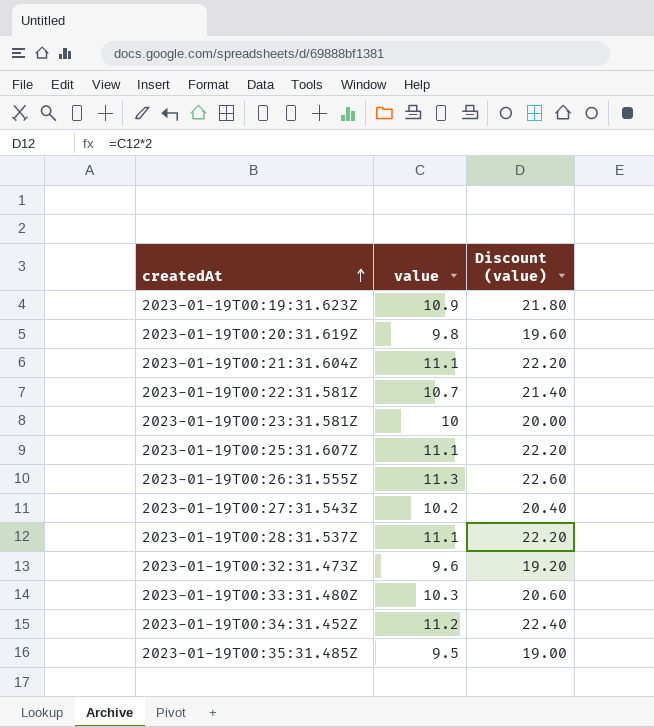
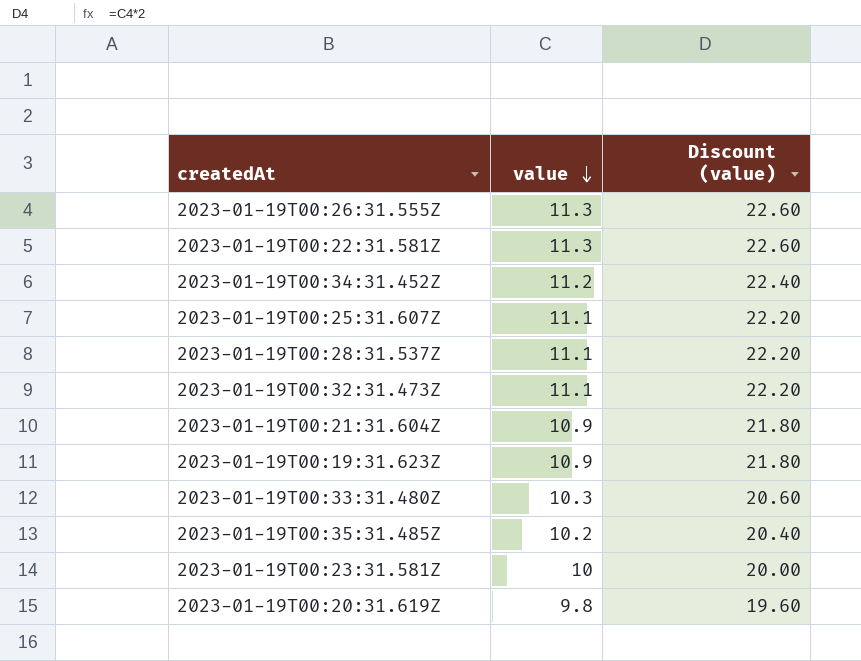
row order: createdAt ascending -> value descending
row 2023-01-19T00:27:31.543Z: 10.2 | 20.40 -> none
2023-01-19T00:22:31.581Z | value: 10.7 -> 11.3
2023-01-19T00:22:31.581Z | Discount (value): 21.40 -> 22.60
2023-01-19T00:32:31.473Z | value: 9.6 -> 11.1
2023-01-19T00:32:31.473Z | Discount (value): 19.20 -> 22.20
2023-01-19T00:21:31.604Z | value: 11.1 -> 10.9
2023-01-19T00:21:31.604Z | Discount (value): 22.20 -> 21.80
2023-01-19T00:35:31.485Z | value: 9.5 -> 10.2
2023-01-19T00:35:31.485Z | Discount (value): 19.00 -> 20.40

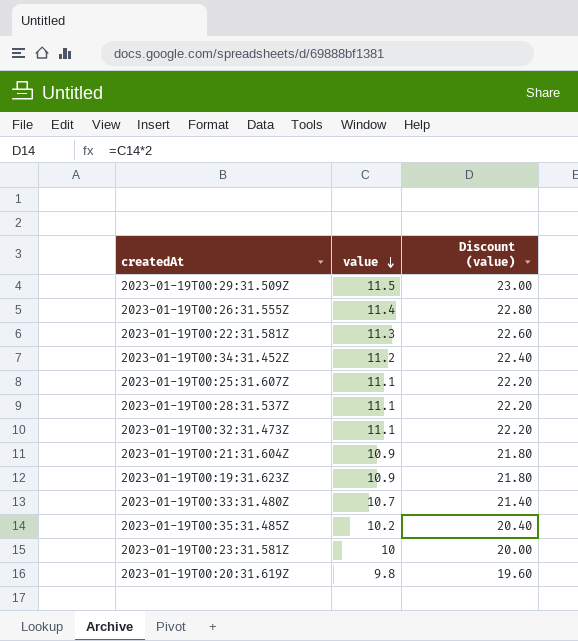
row 2023-01-19T00:29:31.509Z: none -> 11.5 | 23.00
2023-01-19T00:26:31.555Z | value: 11.3 -> 11.4
2023-01-19T00:26:31.555Z | Discount (value): 22.60 -> 22.80
2023-01-19T00:33:31.480Z | value: 10.3 -> 10.7
2023-01-19T00:33:31.480Z | Discount (value): 20.60 -> 21.40

